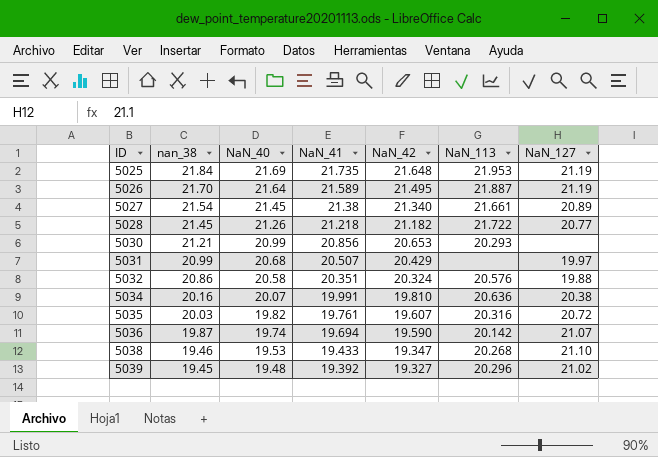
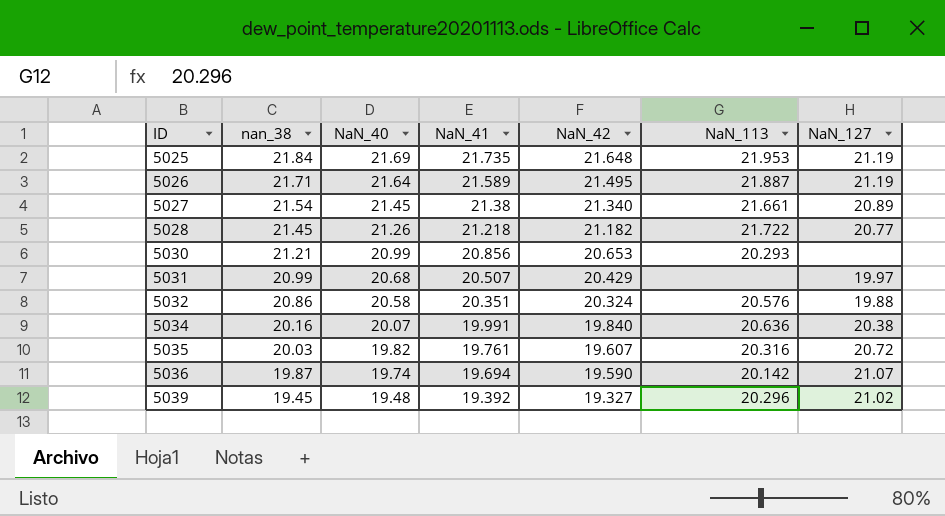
row 5038: 19.46 | 19.53 | 19.433 | 19.347 | 20.268 | 21.10 -> none
5026 | nan_38: 21.70 -> 21.71
5034 | NaN_42: 19.810 -> 19.840

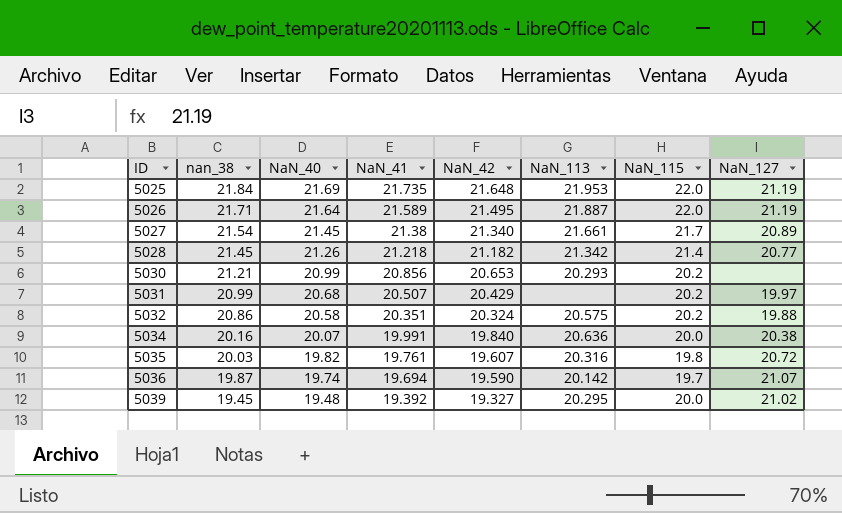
column NaN_115 | position: none -> 7
5028 | NaN_113: 21.722 -> 21.342
5032 | NaN_113: 20.576 -> 20.575
5039 | NaN_113: 20.296 -> 20.295

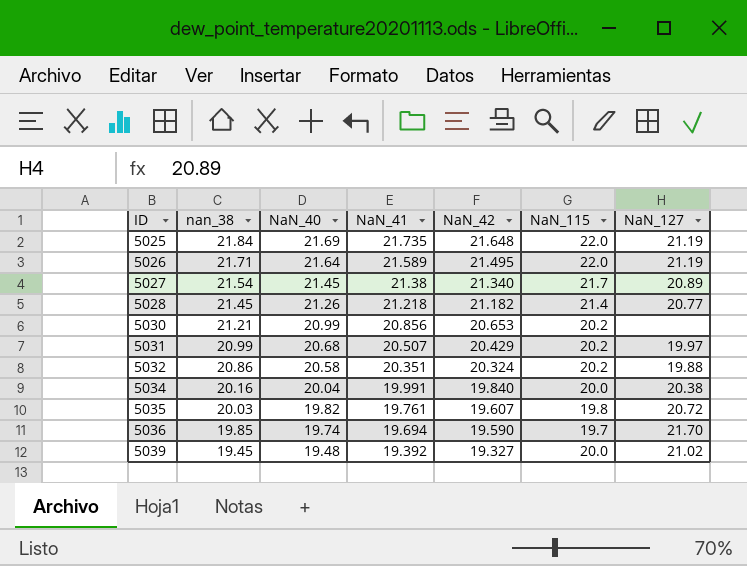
column NaN_113 | position: 6 -> none
5034 | NaN_40: 20.07 -> 20.04
5036 | nan_38: 19.87 -> 19.85
5036 | NaN_127: 21.07 -> 21.70

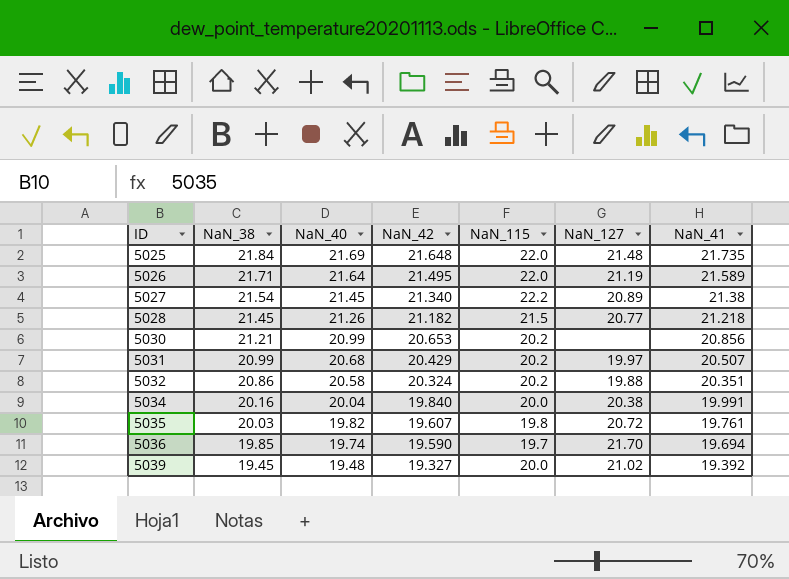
column name: nan_38 -> NaN_38
column NaN_41 | position: 4 -> 7
5025 | NaN_127: 21.19 -> 21.48
5027 | NaN_115: 21.7 -> 22.2
5028 | NaN_115: 21.4 -> 21.5

